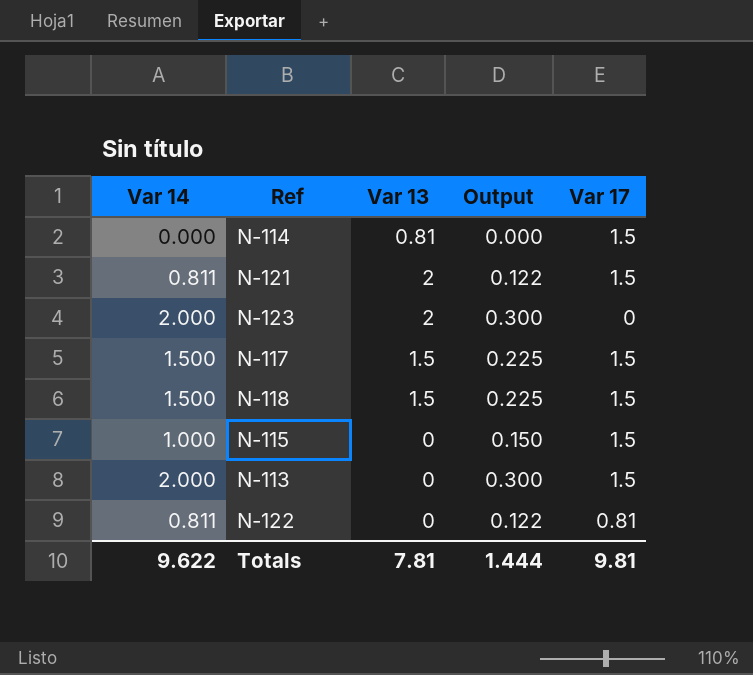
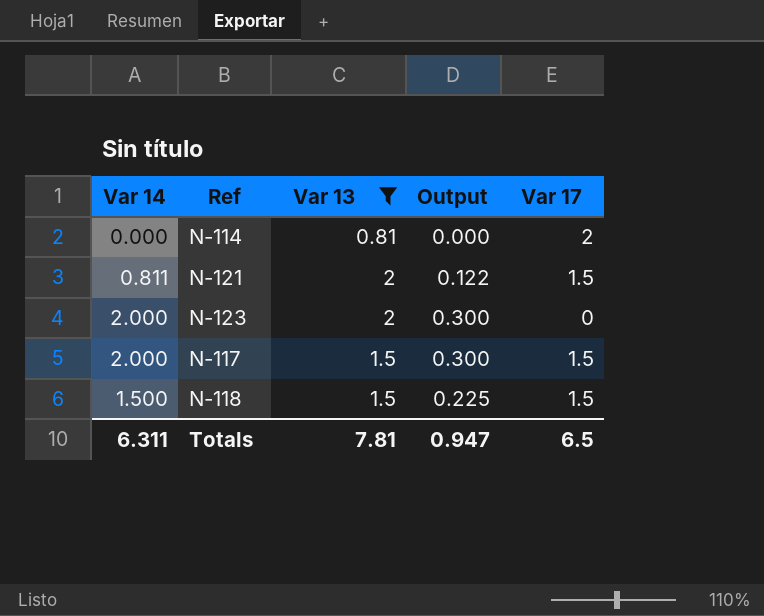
filter: none -> Var 13 != 0
N-114 | Var 17: 1.5 -> 2
N-117 | Var 14: 1.500 -> 2.000
N-117 | Output: 0.225 -> 0.300
Totals | Var 14: 9.622 -> 6.311
Totals | Output: 1.444 -> 0.947
Totals | Var 17: 9.81 -> 6.5

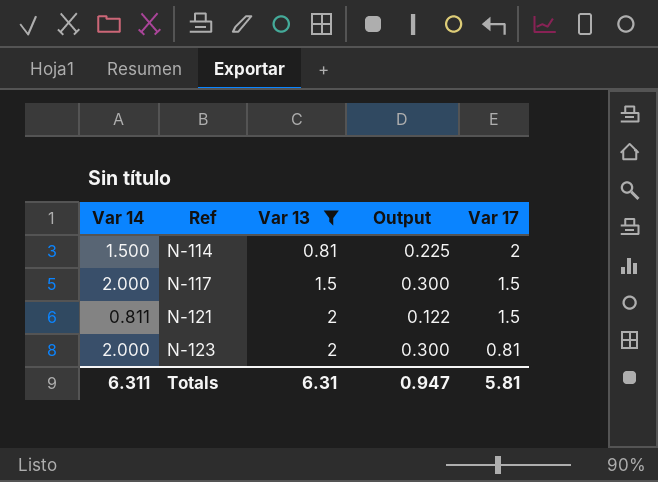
row order: none -> Ref ascending
row N-118: 1.500 | 1.5 | 0.225 | 1.5 -> none
N-114 | Var 14: 0.000 -> 1.500
N-114 | Output: 0.000 -> 0.225
N-123 | Var 17: 0 -> 0.81
Totals | Var 13: 7.81 -> 6.31
Totals | Var 17: 6.5 -> 5.81

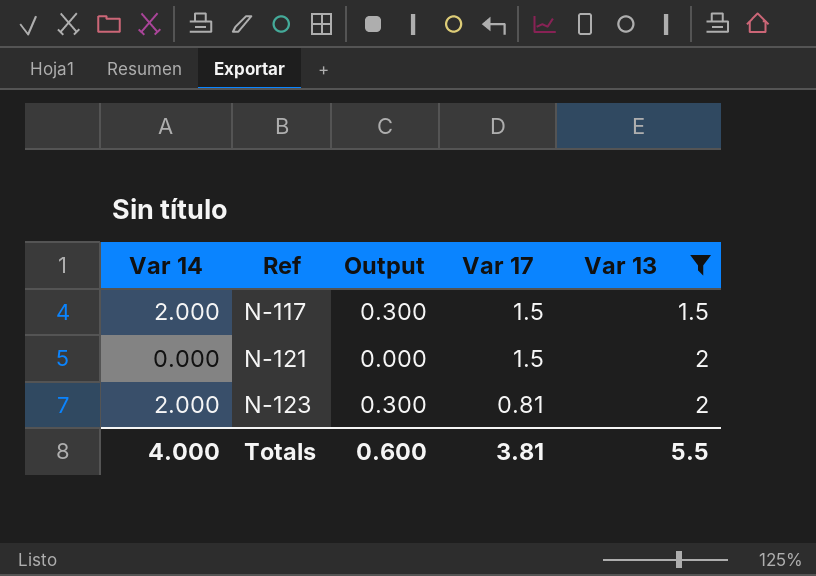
column Var 13 | position: 3 -> 5
row N-114: 1.500 | 0.81 | 0.225 | 2 -> none
N-121 | Var 14: 0.811 -> 0.000
N-121 | Output: 0.122 -> 0.000
Totals | Var 14: 6.311 -> 4.000
Totals | Output: 0.947 -> 0.600
Totals | Var 17: 5.81 -> 3.81
Totals | Var 13: 6.31 -> 5.5

